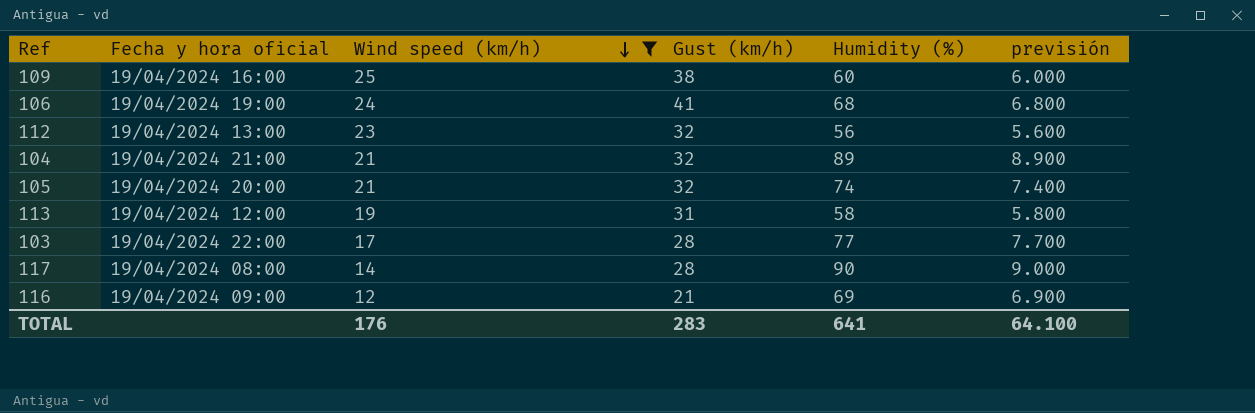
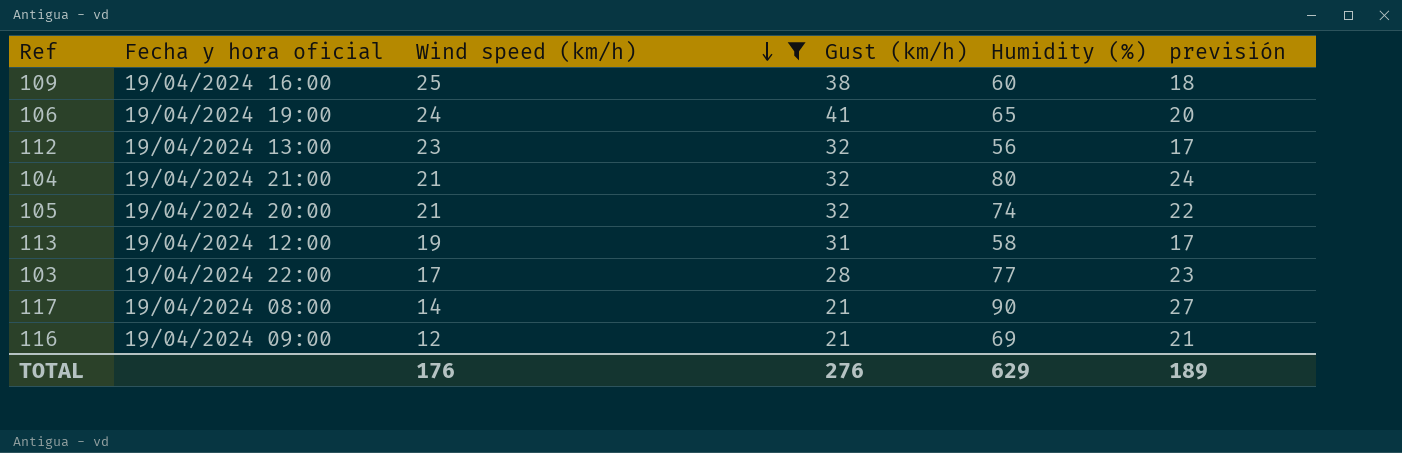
column previsión | formula: [Humidity (%)] * 100 -> [Humidity (%)] * 0,3
106 | Humidity (%): 68 -> 65
104 | Humidity (%): 89 -> 80
117 | Gust (km/h): 28 -> 21
TOTAL | Gust (km/h): 283 -> 276
TOTAL | Humidity (%): 641 -> 629
TOTAL | previsión: 64.100 -> 189

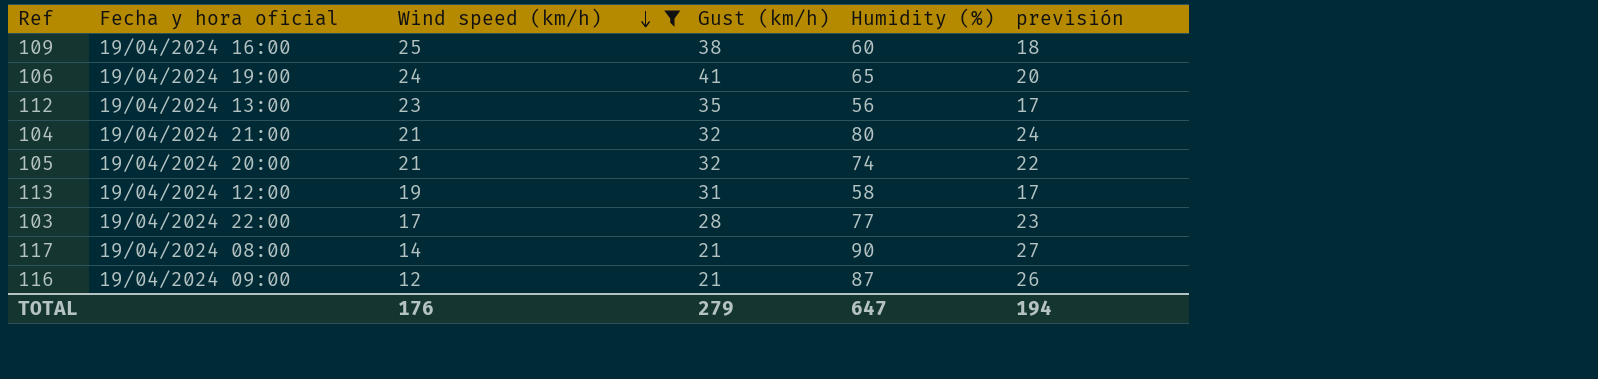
112 | Gust (km/h): 32 -> 35
116 | Humidity (%): 69 -> 87
116 | previsión: 21 -> 26
TOTAL | Gust (km/h): 276 -> 279
TOTAL | Humidity (%): 629 -> 647
TOTAL | previsión: 189 -> 194

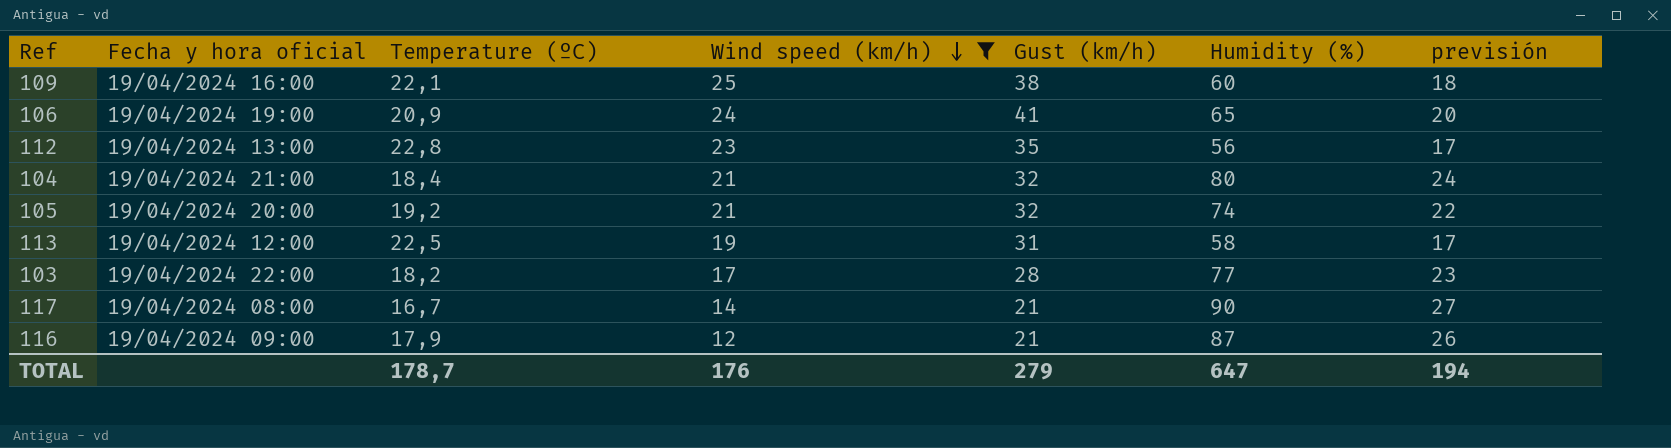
column Temperature (ºC) | position: none -> 3

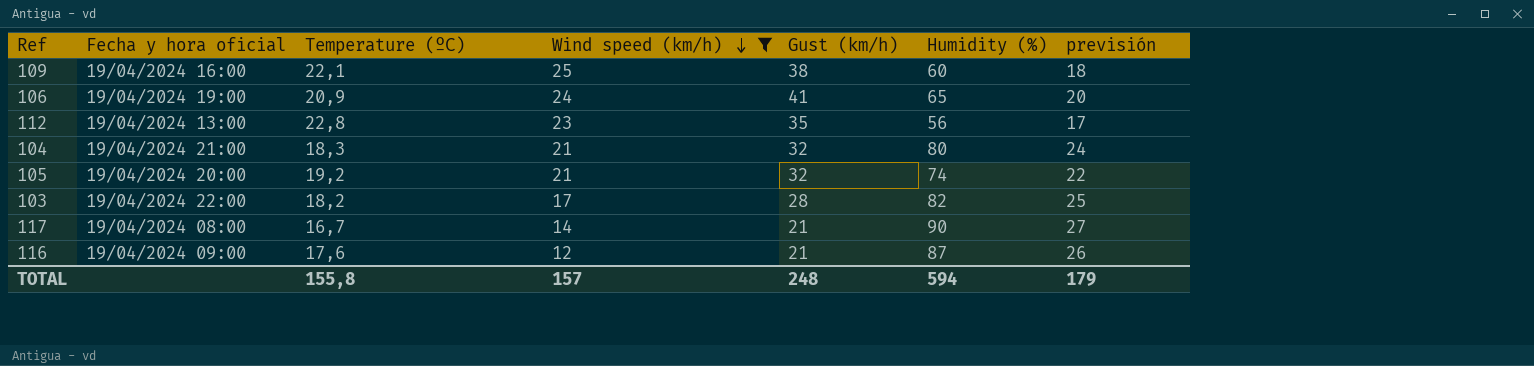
row 113: 19/04/2024 12:00 | 22,5 | 19 | 31 | 58 | 17 -> none
104 | Temperature (ºC): 18,4 -> 18,3
103 | Humidity (%): 77 -> 82
103 | previsión: 23 -> 25
116 | Temperature (ºC): 17,9 -> 17,6
TOTAL | Temperature (ºC): 178,7 -> 155,8
TOTAL | Wind speed (km/h): 176 -> 157
TOTAL | Gust (km/h): 279 -> 248
TOTAL | Humidity (%): 647 -> 594
TOTAL | previsión: 194 -> 179

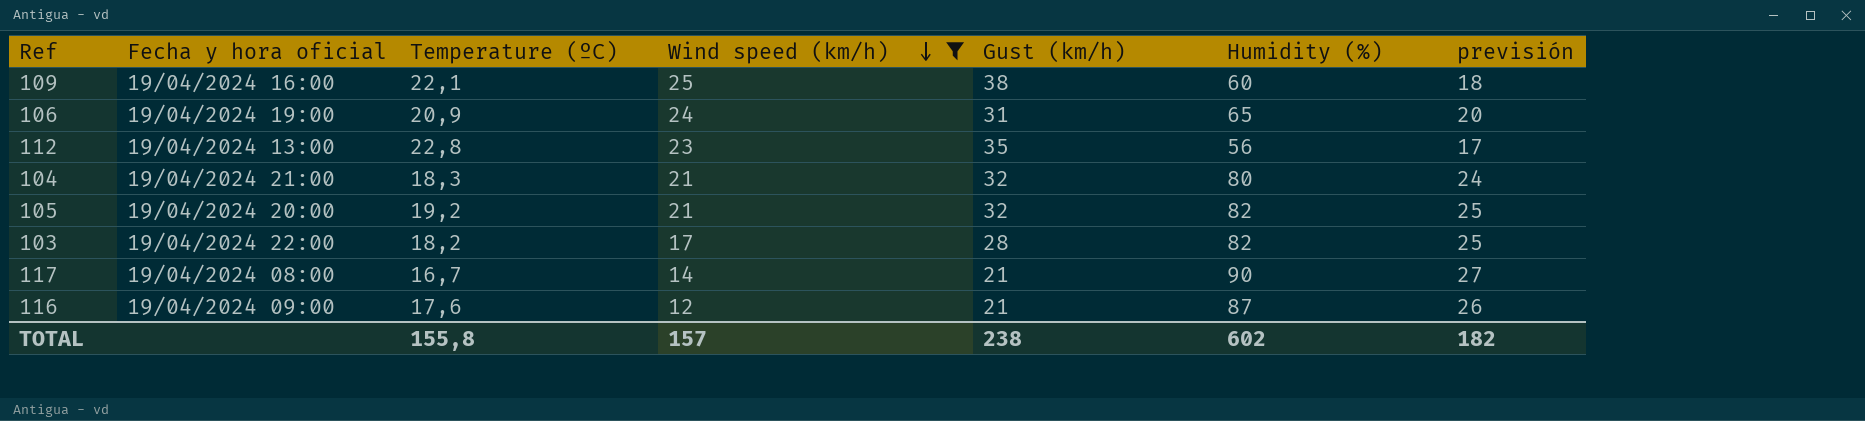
106 | Gust (km/h): 41 -> 31
105 | Humidity (%): 74 -> 82
105 | previsión: 22 -> 25
TOTAL | Gust (km/h): 248 -> 238
TOTAL | Humidity (%): 594 -> 602
TOTAL | previsión: 179 -> 182

